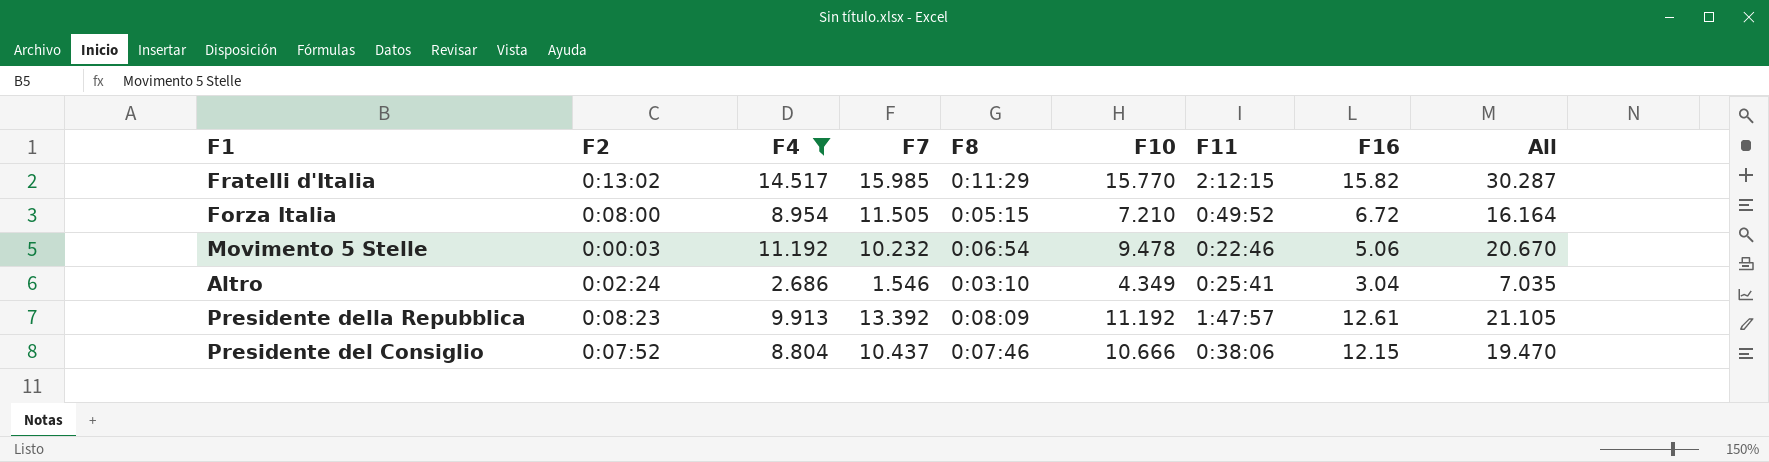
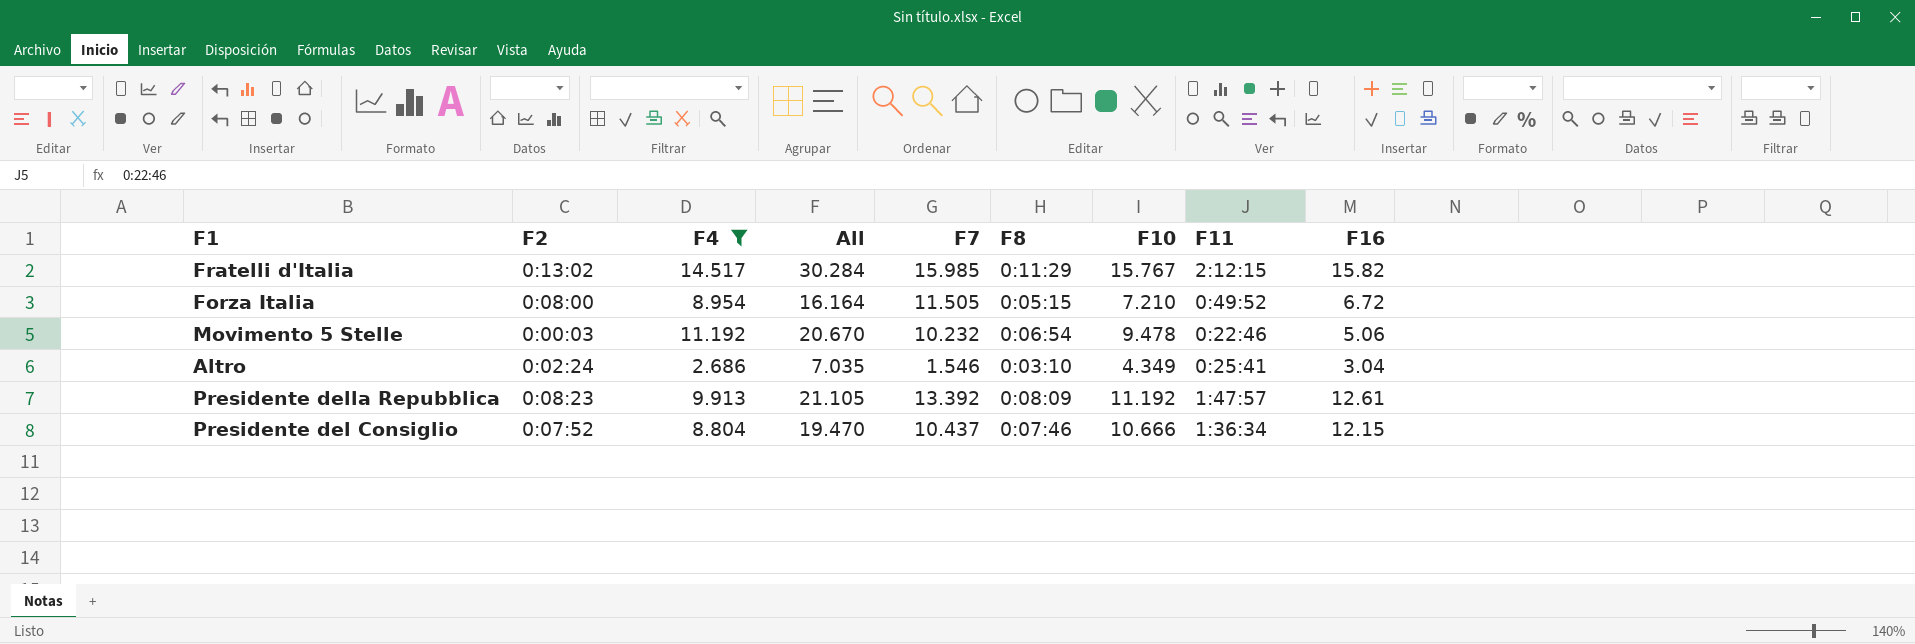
column All | position: 9 -> 4
Fratelli d'Italia | All: 30.287 -> 30.284
Fratelli d'Italia | F10: 15.770 -> 15.767
Presidente del Consiglio | F11: 0:38:06 -> 1:36:34

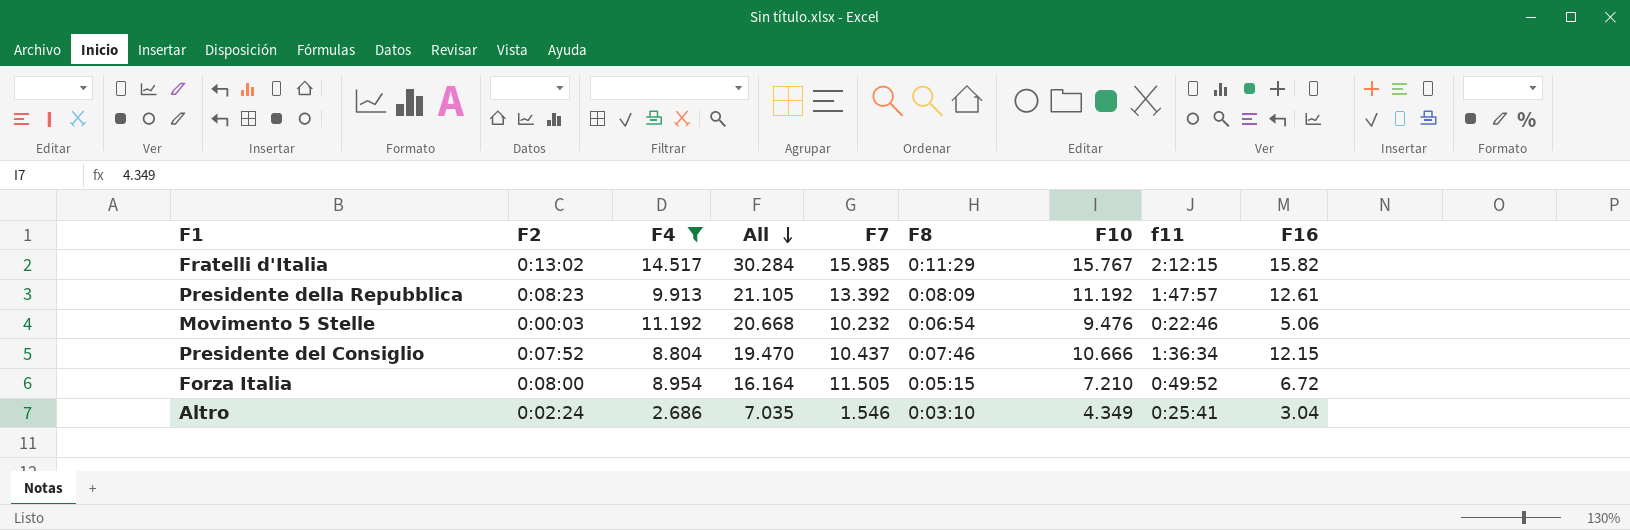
row order: none -> All descending
column name: F11 -> f11
Movimento 5 Stelle | All: 20.670 -> 20.668
Movimento 5 Stelle | F10: 9.478 -> 9.476

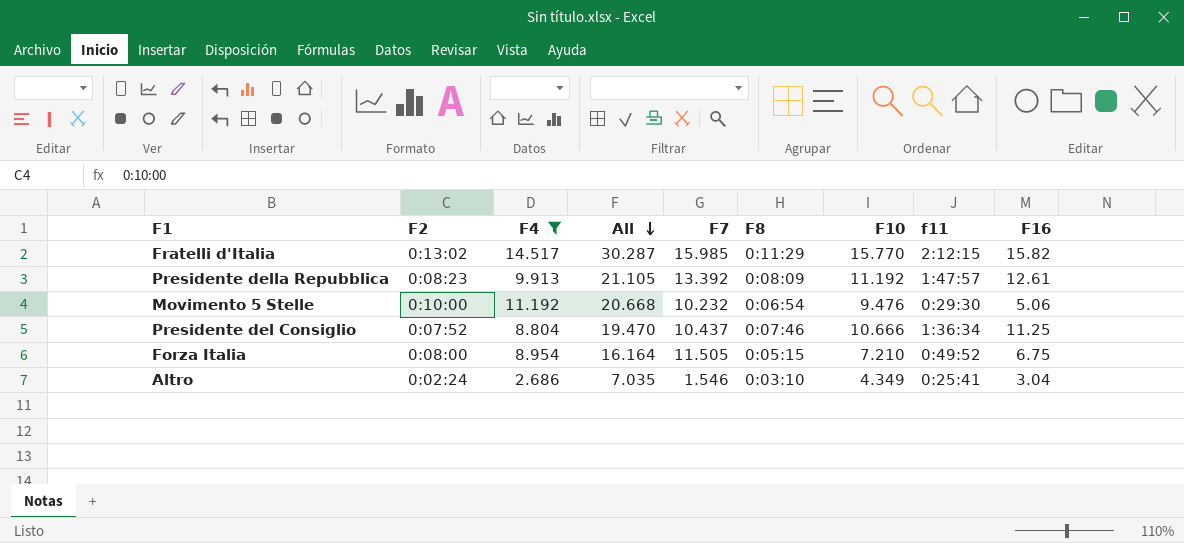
Fratelli d'Italia | All: 30.284 -> 30.287
Fratelli d'Italia | F10: 15.767 -> 15.770
Movimento 5 Stelle | F2: 0:00:03 -> 0:10:00
Movimento 5 Stelle | f11: 0:22:46 -> 0:29:30
Presidente del Consiglio | F16: 12.15 -> 11.25
Forza Italia | F16: 6.72 -> 6.75

